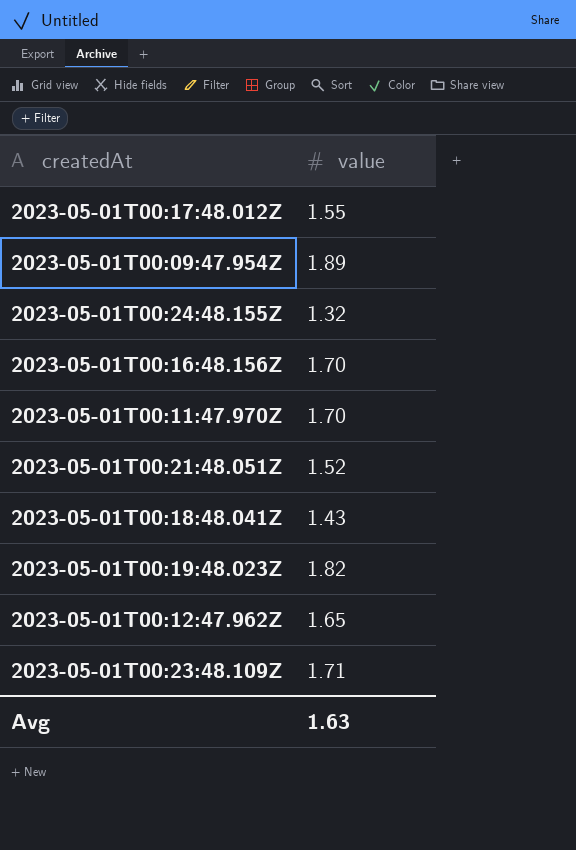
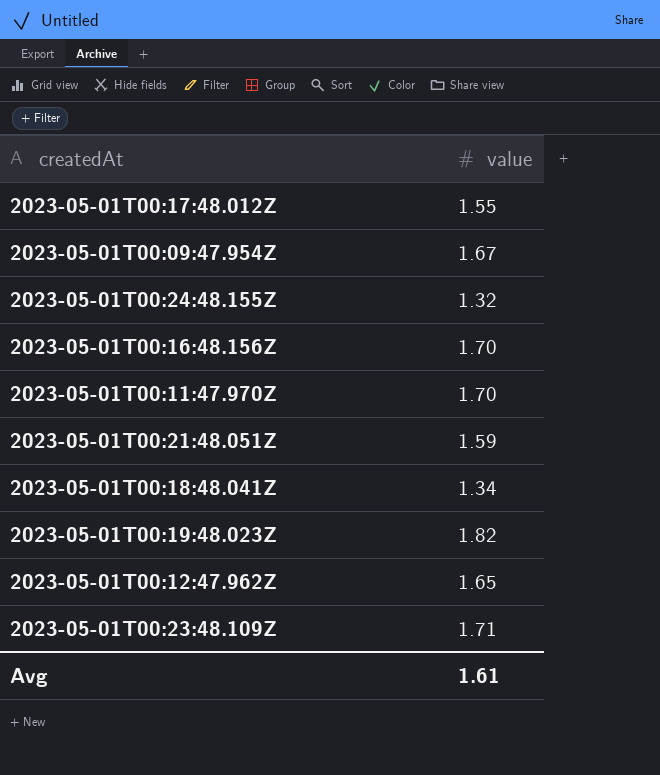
2023-05-01T00:09:47.954Z | value: 1.89 -> 1.67
2023-05-01T00:21:48.051Z | value: 1.52 -> 1.59
2023-05-01T00:18:48.041Z | value: 1.43 -> 1.34
Avg | value: 1.63 -> 1.61

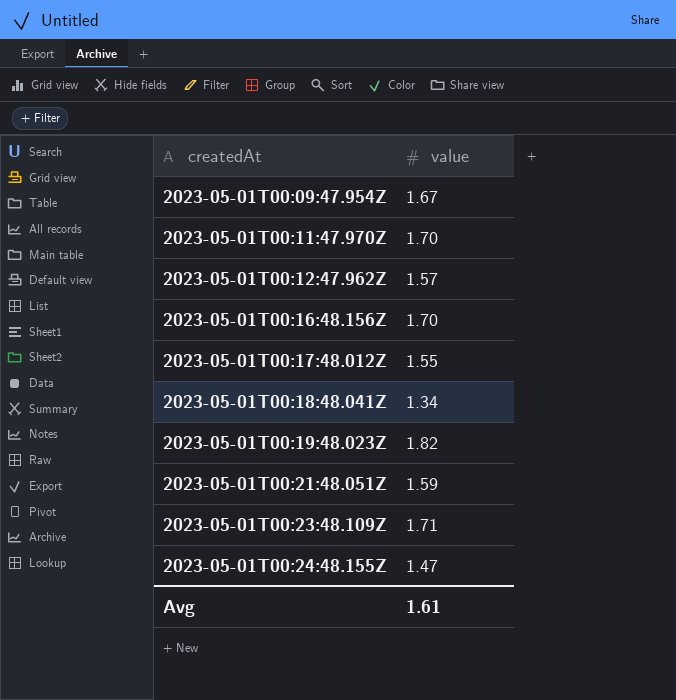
row order: none -> createdAt ascending
2023-05-01T00:12:47.962Z | value: 1.65 -> 1.57
2023-05-01T00:24:48.155Z | value: 1.32 -> 1.47

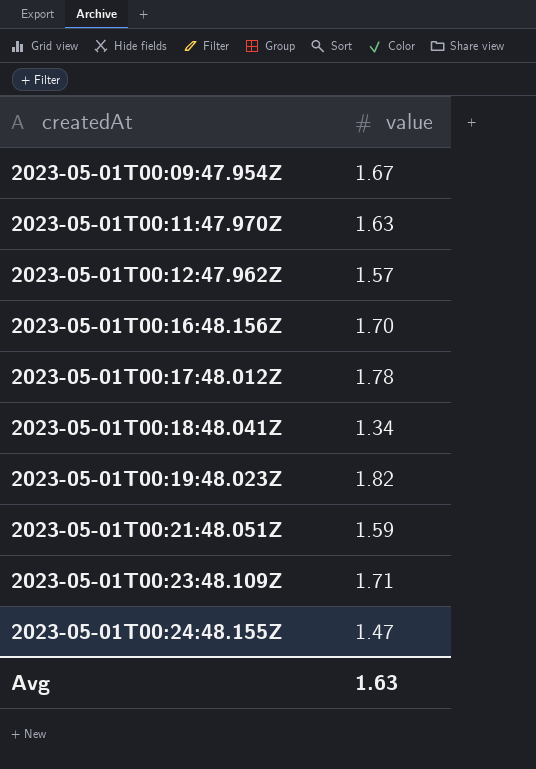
2023-05-01T00:11:47.970Z | value: 1.70 -> 1.63
2023-05-01T00:17:48.012Z | value: 1.55 -> 1.78
Avg | value: 1.61 -> 1.63

